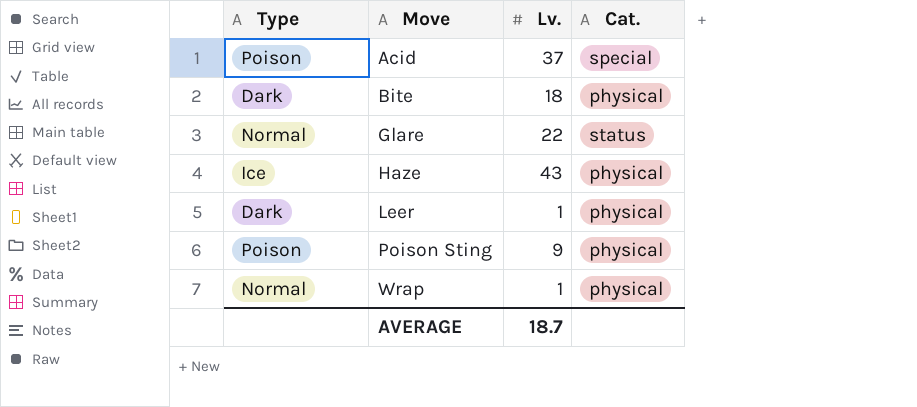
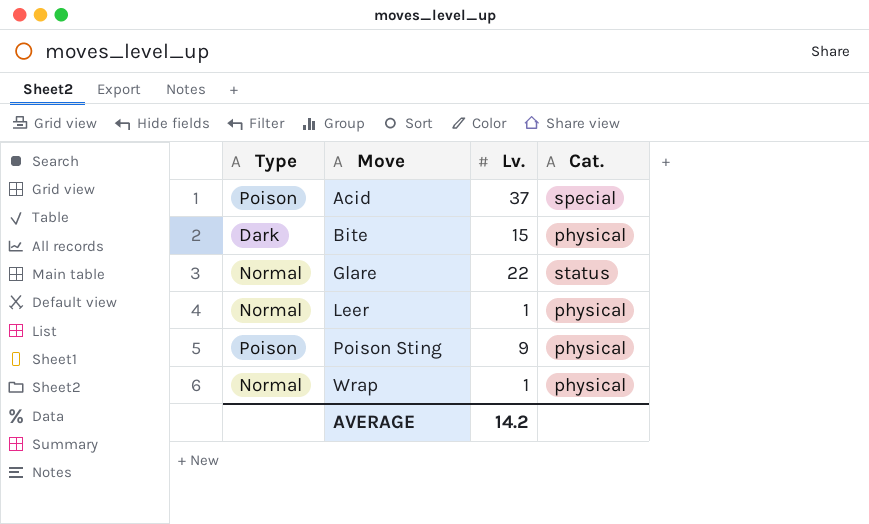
row Haze: Ice | 43 | physical -> none
Bite | Lv.: 18 -> 15
Leer | Type: Dark -> Normal
AVERAGE | Lv.: 18.7 -> 14.2

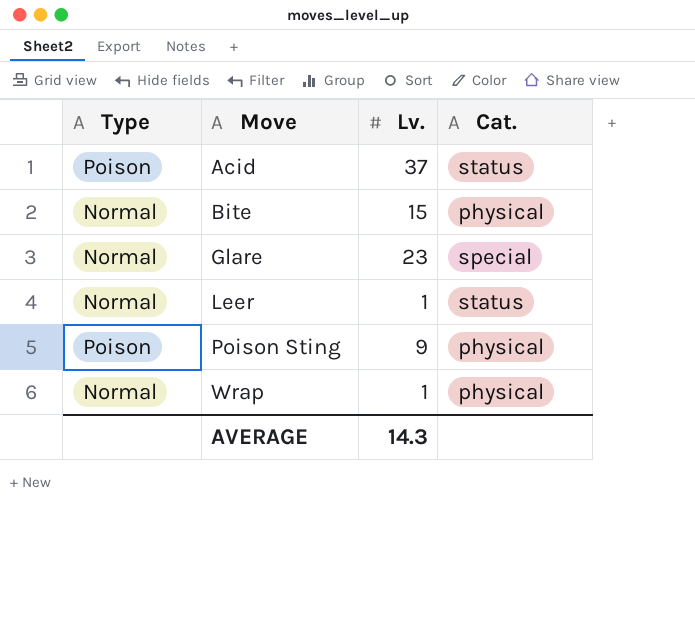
Acid | Cat.: special -> status
Bite | Type: Dark -> Normal
Glare | Lv.: 22 -> 23
Glare | Cat.: status -> special
Leer | Cat.: physical -> status
AVERAGE | Lv.: 14.2 -> 14.3

